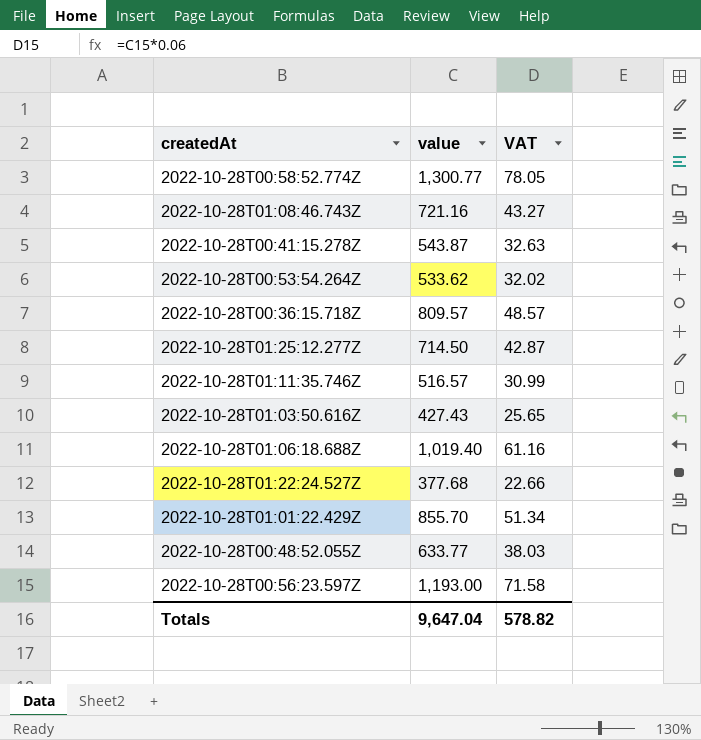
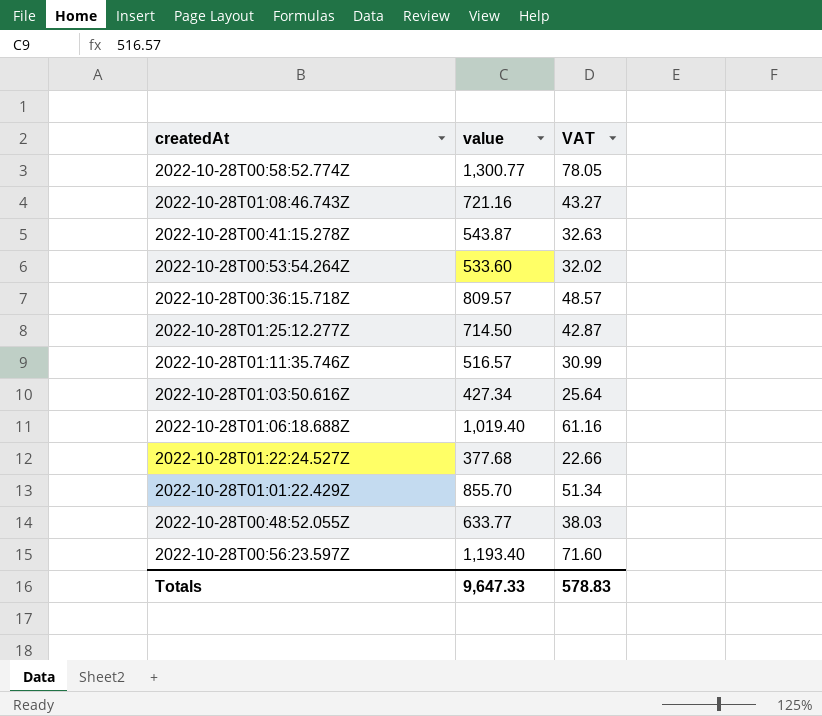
2022-10-28T00:53:54.264Z | value: 533.62 -> 533.60
2022-10-28T01:03:50.616Z | value: 427.43 -> 427.34
2022-10-28T01:03:50.616Z | VAT: 25.65 -> 25.64
2022-10-28T00:56:23.597Z | value: 1,193.00 -> 1,193.40
2022-10-28T00:56:23.597Z | VAT: 71.58 -> 71.60
Totals | value: 9,647.04 -> 9,647.33
Totals | VAT: 578.82 -> 578.83

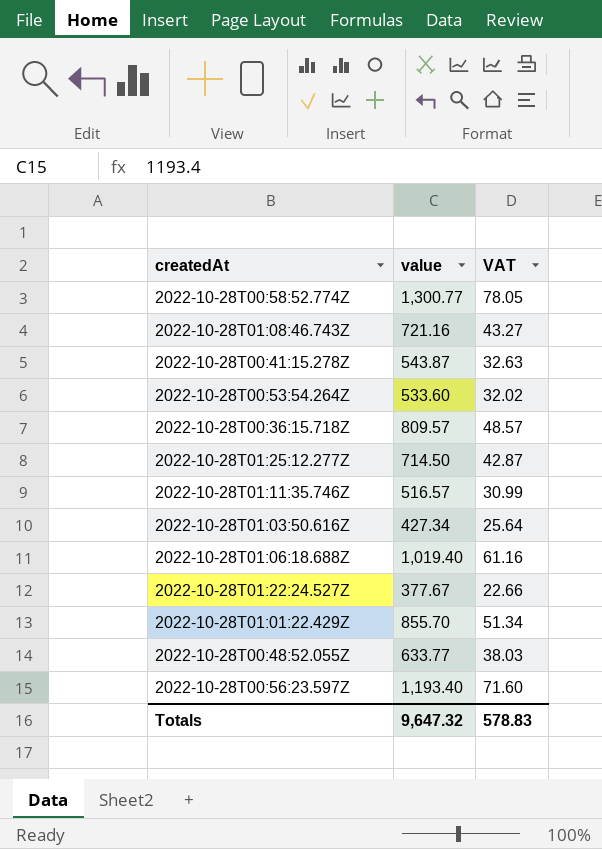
2022-10-28T01:22:24.527Z | value: 377.68 -> 377.67
Totals | value: 9,647.33 -> 9,647.32

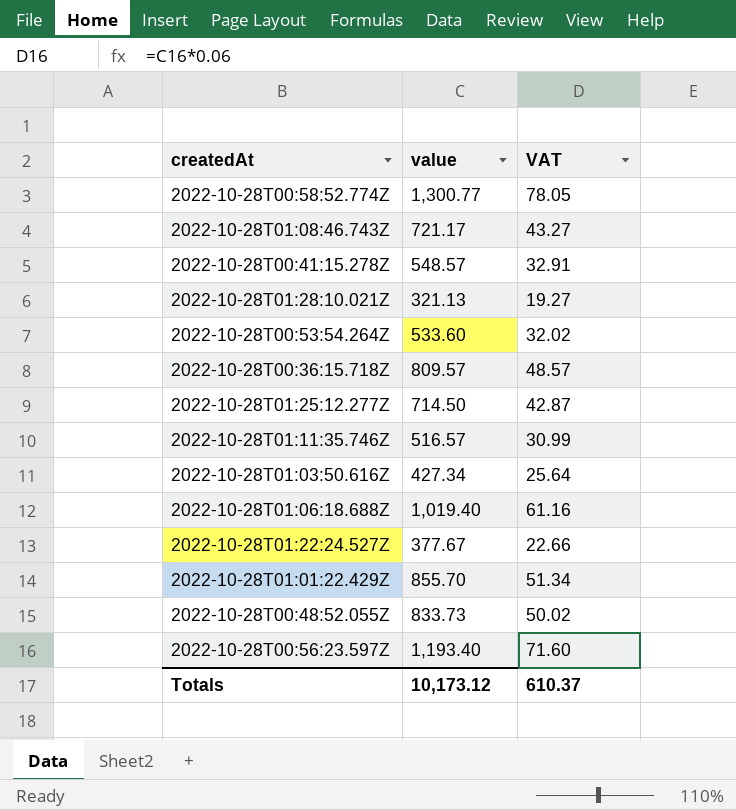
2022-10-28T01:08:46.743Z | value: 721.16 -> 721.17
2022-10-28T00:41:15.278Z | value: 543.87 -> 548.57
2022-10-28T00:41:15.278Z | VAT: 32.63 -> 32.91
row 2022-10-28T01:28:10.021Z: none -> 321.13 | 19.27
2022-10-28T00:48:52.055Z | value: 633.77 -> 833.73
2022-10-28T00:48:52.055Z | VAT: 38.03 -> 50.02
Totals | value: 9,647.32 -> 10,173.12
Totals | VAT: 578.83 -> 610.37

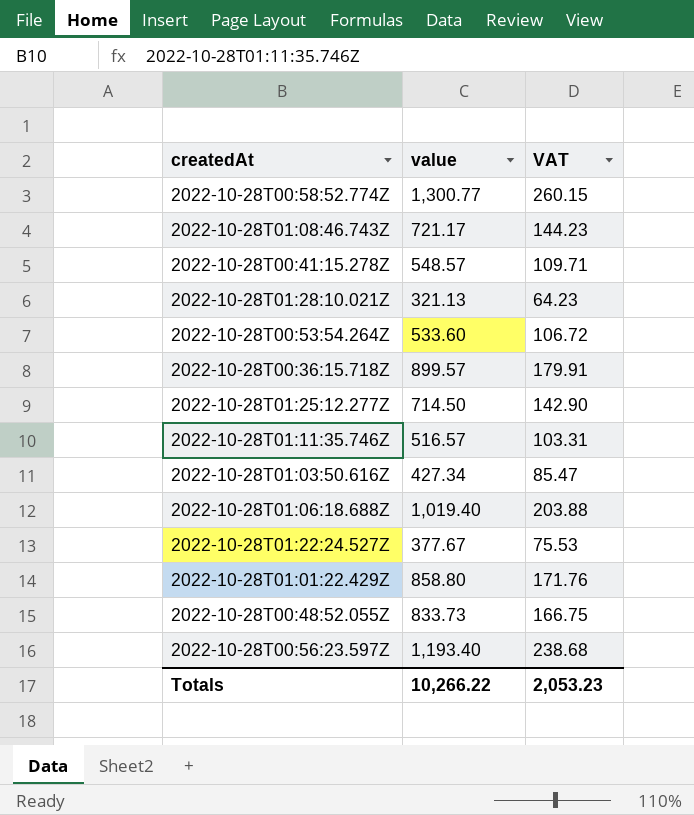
column VAT | formula: [value] * 0.06 -> [value] * 0.2
2022-10-28T00:36:15.718Z | value: 809.57 -> 899.57
2022-10-28T01:01:22.429Z | value: 855.70 -> 858.80
Totals | value: 10,173.12 -> 10,266.22
Totals | VAT: 610.37 -> 2,053.23

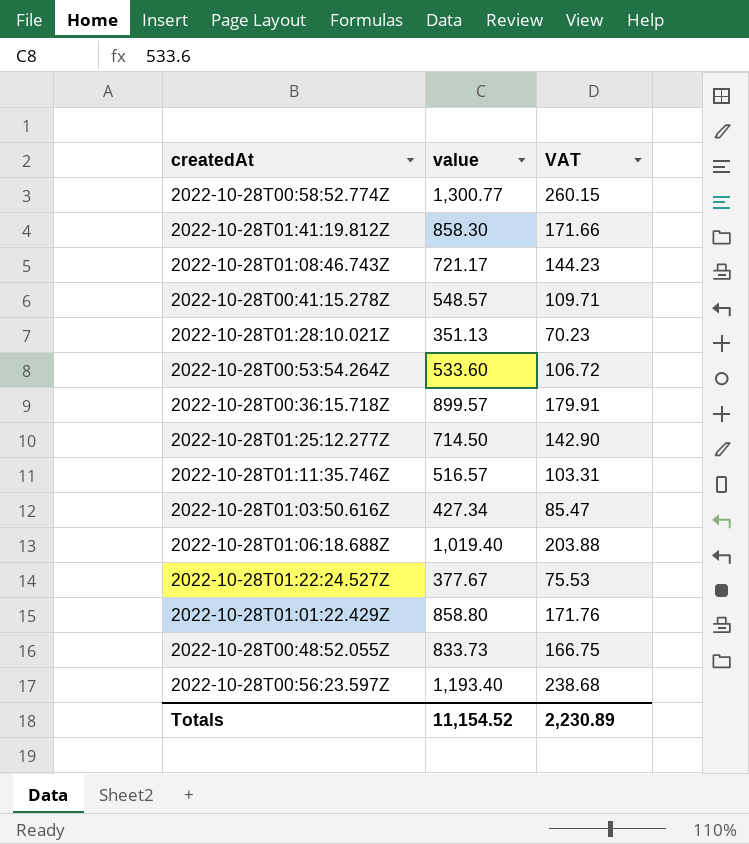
row 2022-10-28T01:41:19.812Z: none -> 858.30 | 171.66
2022-10-28T01:28:10.021Z | value: 321.13 -> 351.13
2022-10-28T01:28:10.021Z | VAT: 64.23 -> 70.23
Totals | value: 10,266.22 -> 11,154.52
Totals | VAT: 2,053.23 -> 2,230.89

